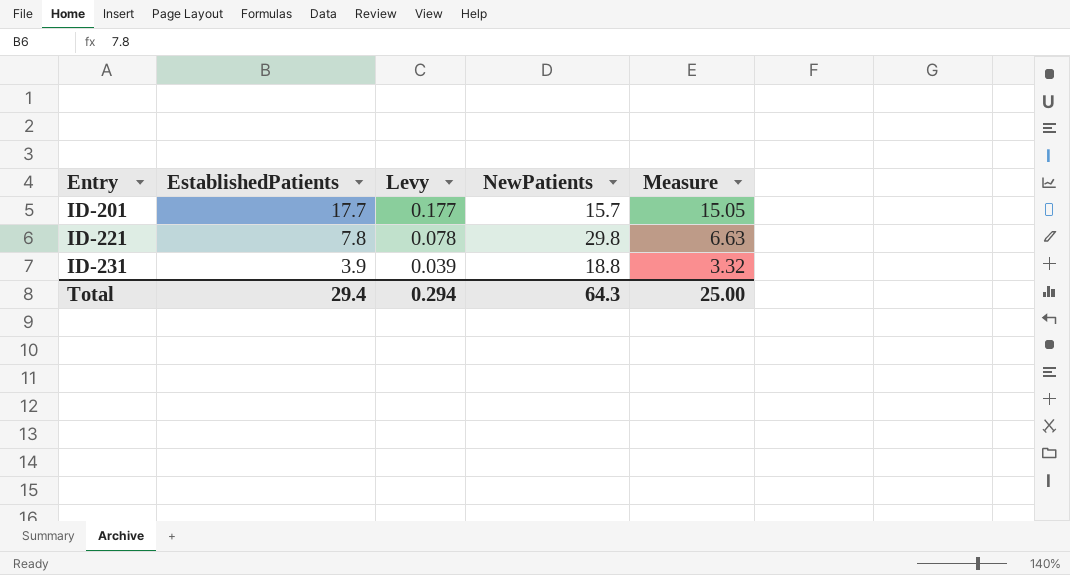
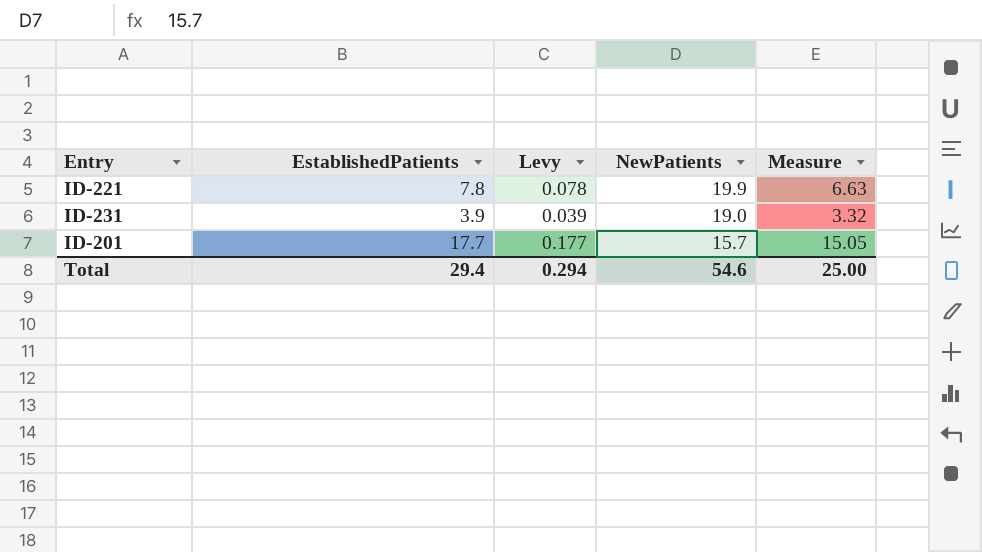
row order: Entry ascending -> NewPatients descending
ID-221 | NewPatients: 29.8 -> 19.9
ID-231 | NewPatients: 18.8 -> 19.0
Total | NewPatients: 64.3 -> 54.6

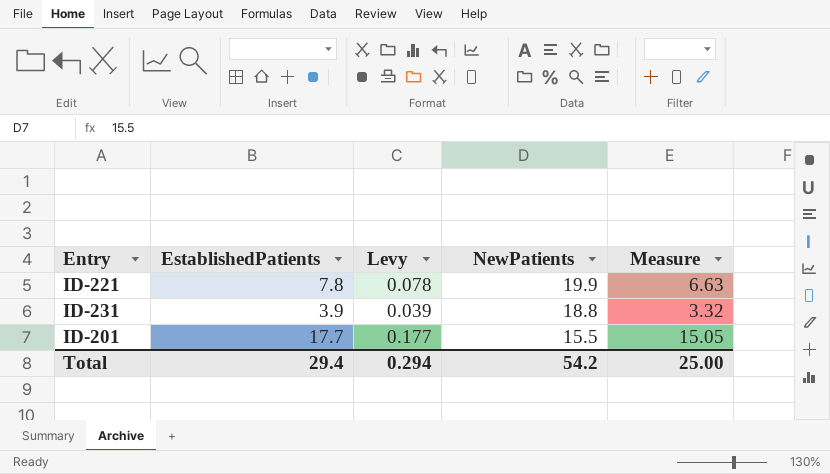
ID-231 | NewPatients: 19.0 -> 18.8
ID-201 | NewPatients: 15.7 -> 15.5
Total | NewPatients: 54.6 -> 54.2

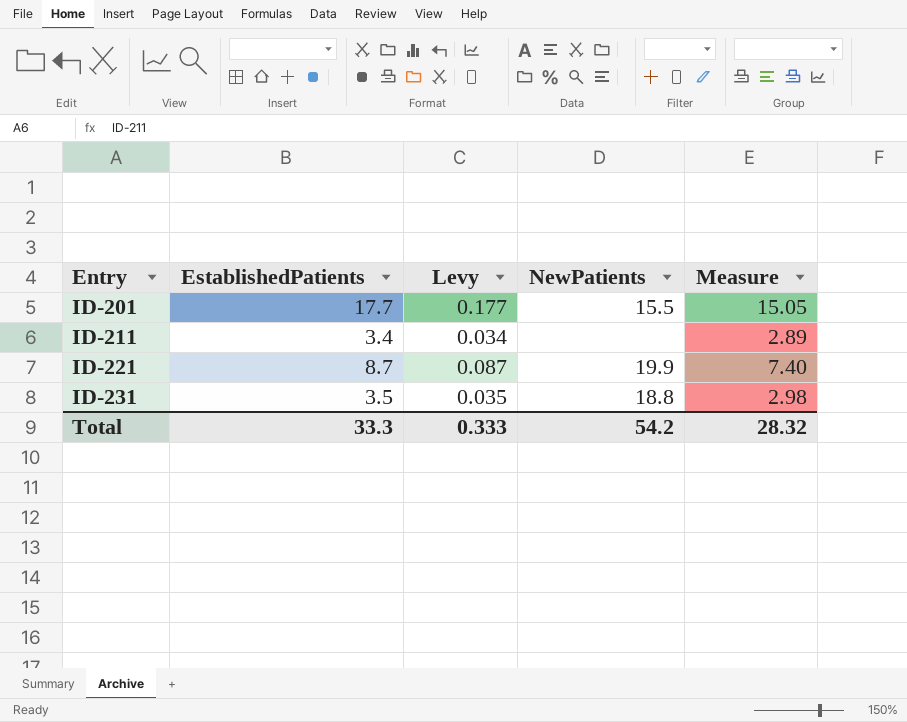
row order: NewPatients descending -> Entry ascending
row ID-211: none -> 3.4 | 0.034 | none | 2.89
ID-221 | EstablishedPatients: 7.8 -> 8.7
ID-221 | Levy: 0.078 -> 0.087
ID-221 | Measure: 6.63 -> 7.40
ID-231 | EstablishedPatients: 3.9 -> 3.5
ID-231 | Levy: 0.039 -> 0.035
ID-231 | Measure: 3.32 -> 2.98
Total | EstablishedPatients: 29.4 -> 33.3
Total | Levy: 0.294 -> 0.333
Total | Measure: 25.00 -> 28.32

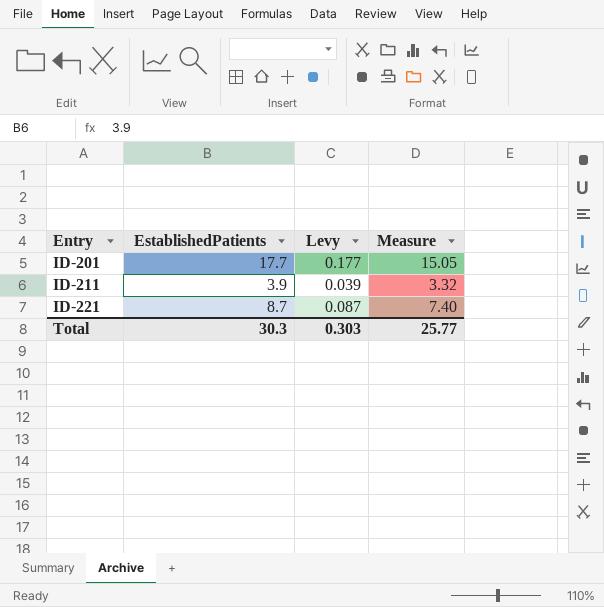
column NewPatients | position: 4 -> none
row ID-231: 3.5 | 0.035 | 18.8 | 2.98 -> none
ID-211 | EstablishedPatients: 3.4 -> 3.9
ID-211 | Levy: 0.034 -> 0.039
ID-211 | Measure: 2.89 -> 3.32
Total | EstablishedPatients: 33.3 -> 30.3
Total | Levy: 0.333 -> 0.303
Total | Measure: 28.32 -> 25.77

